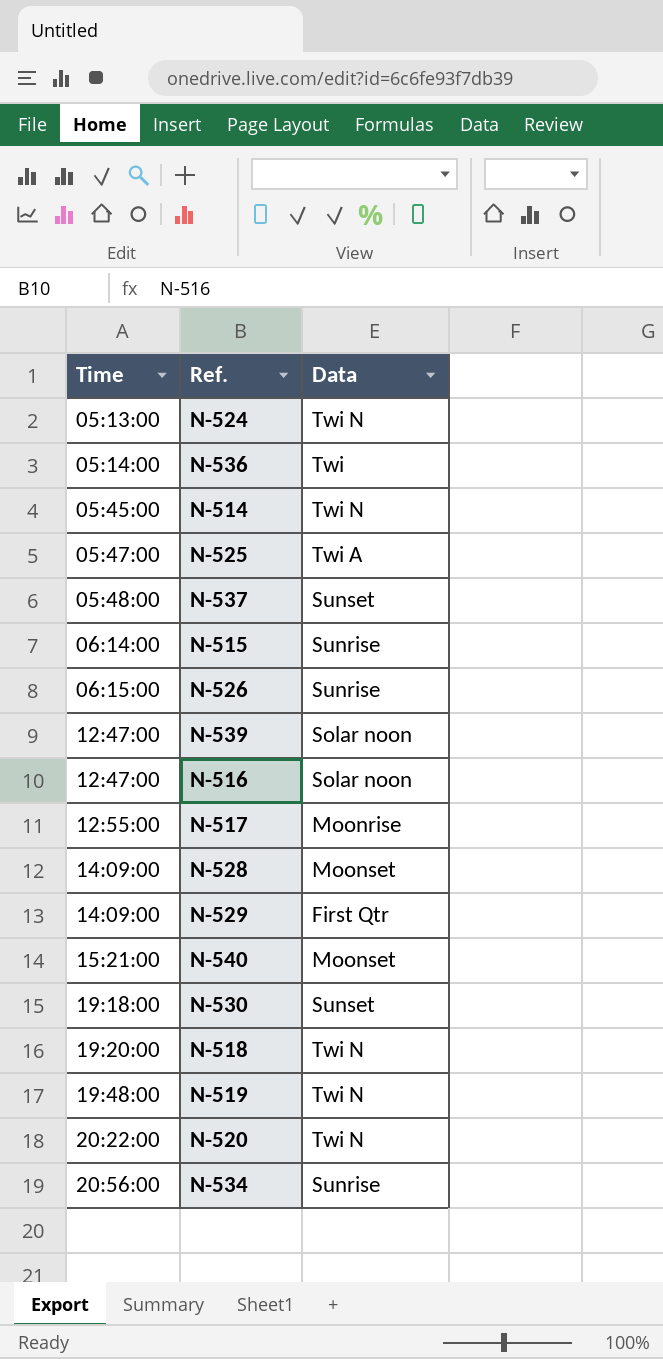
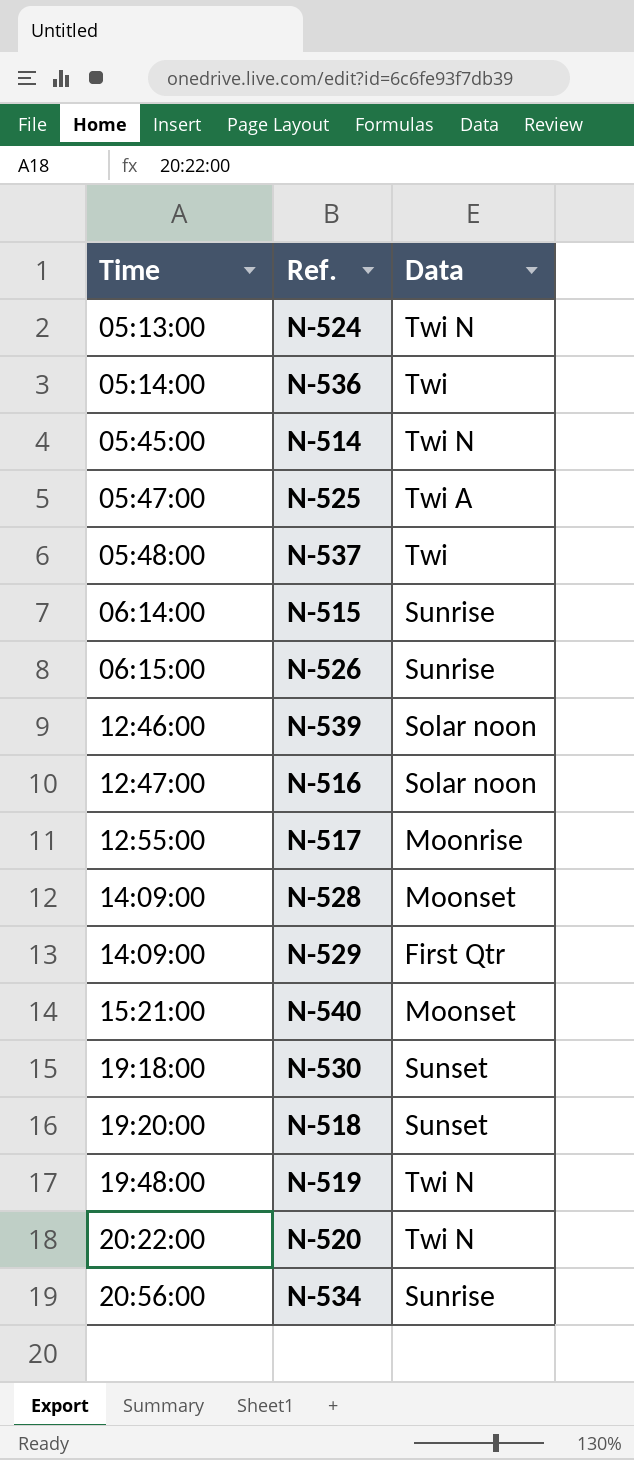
N-537 | Data: Sunset -> Twi
N-539 | Time: 12:47:00 -> 12:46:00
N-518 | Data: Twi N -> Sunset

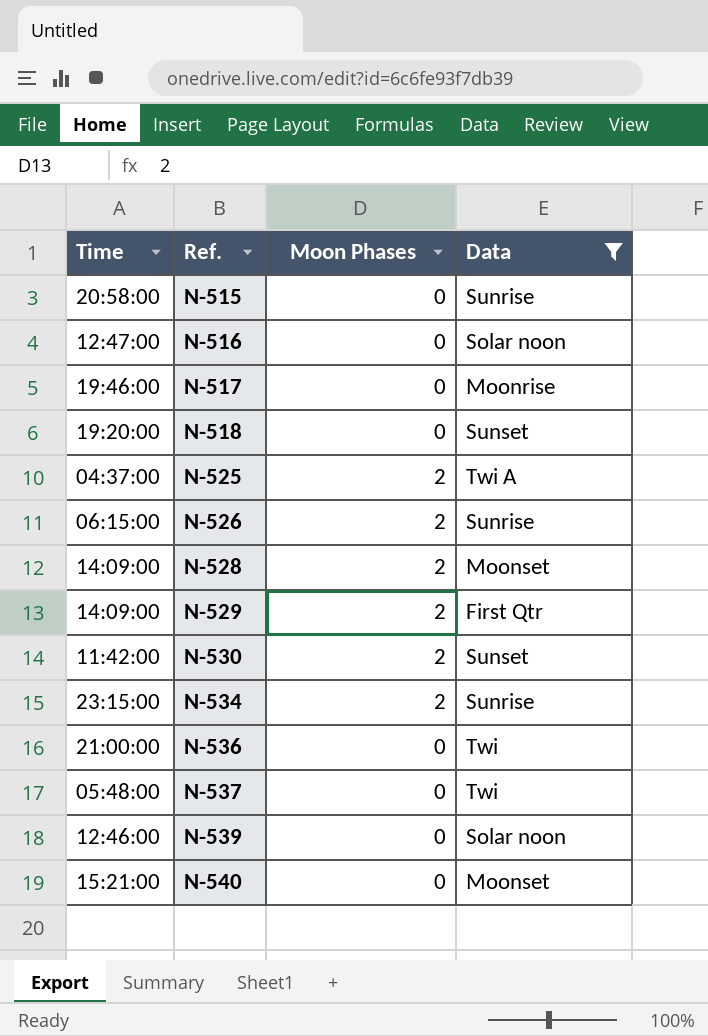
filter: none -> Data != Twi N
row order: Time ascending -> Ref. ascending
column Moon Phases | position: none -> 3
N-515 | Time: 06:14:00 -> 20:58:00
N-517 | Time: 12:55:00 -> 19:46:00
N-525 | Time: 05:47:00 -> 04:37:00
N-530 | Time: 19:18:00 -> 11:42:00
N-534 | Time: 20:56:00 -> 23:15:00
N-536 | Time: 05:14:00 -> 21:00:00

